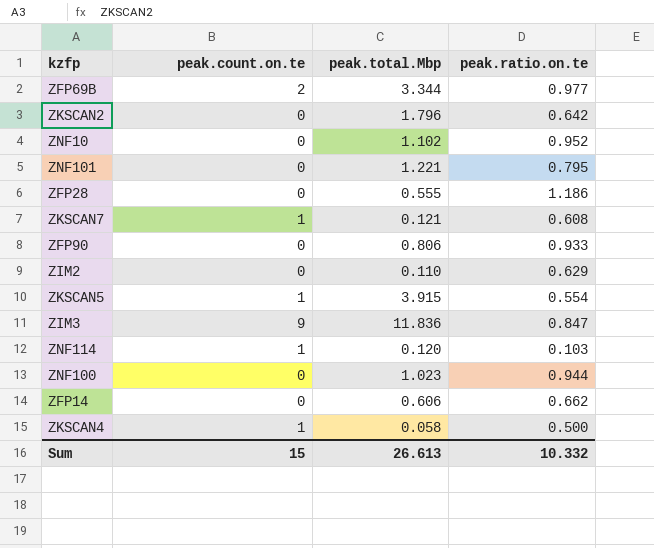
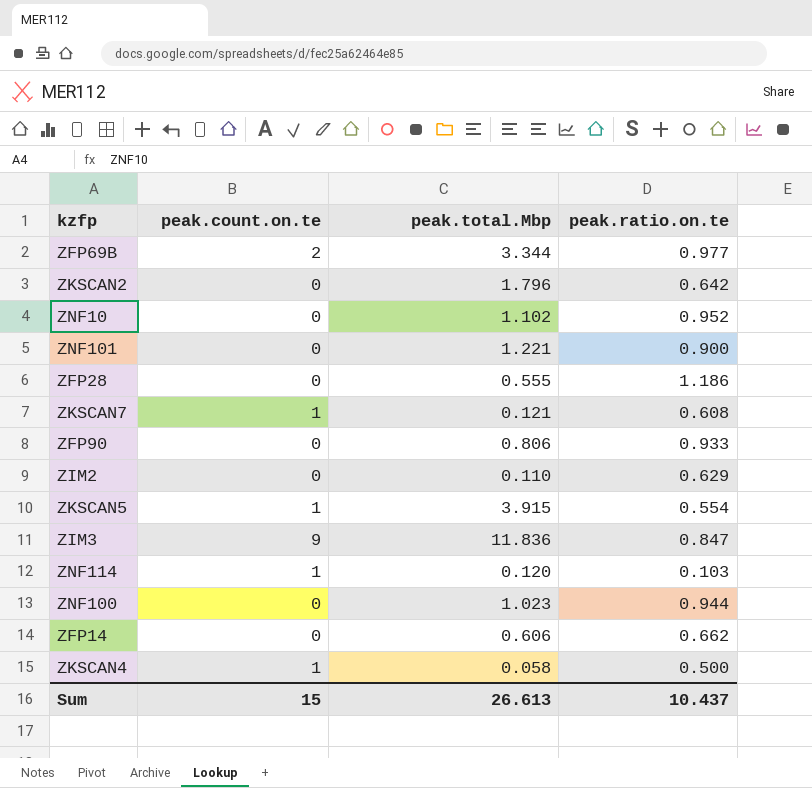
ZNF101 | peak.ratio.on.te: 0.795 -> 0.900
Sum | peak.ratio.on.te: 10.332 -> 10.437

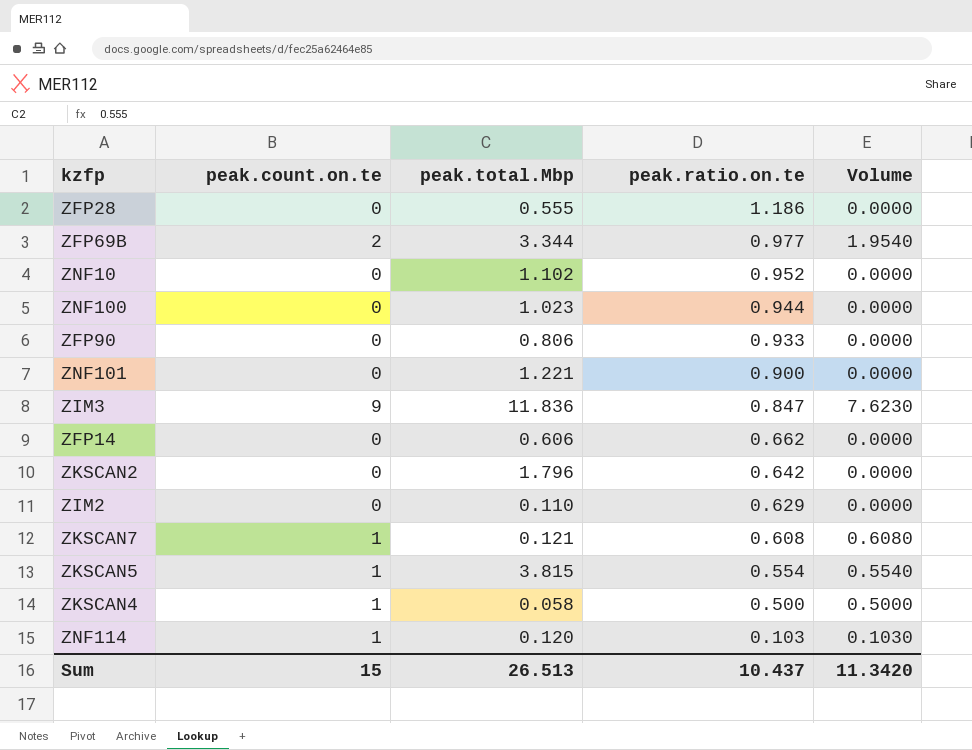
row order: none -> peak.ratio.on.te descending
column Volume | formula: none -> [peak.count.on.te] * [peak.ratio.on.te]
ZKSCAN5 | peak.total.Mbp: 3.915 -> 3.815
Sum | peak.total.Mbp: 26.613 -> 26.513

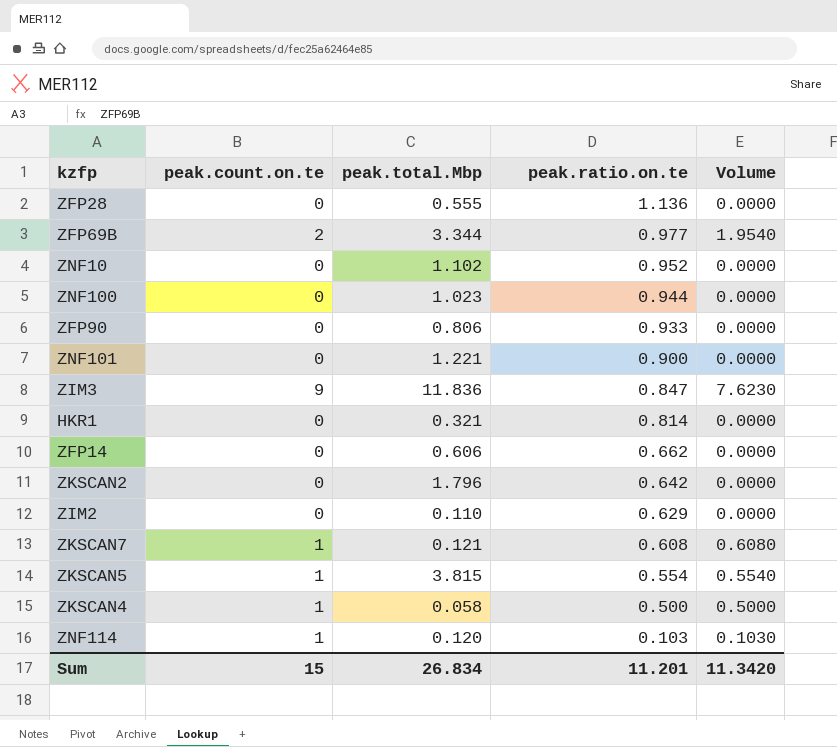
ZFP28 | peak.ratio.on.te: 1.186 -> 1.136
row HKR1: none -> 0 | 0.321 | 0.814 | 0.0000
Sum | peak.total.Mbp: 26.513 -> 26.834
Sum | peak.ratio.on.te: 10.437 -> 11.201

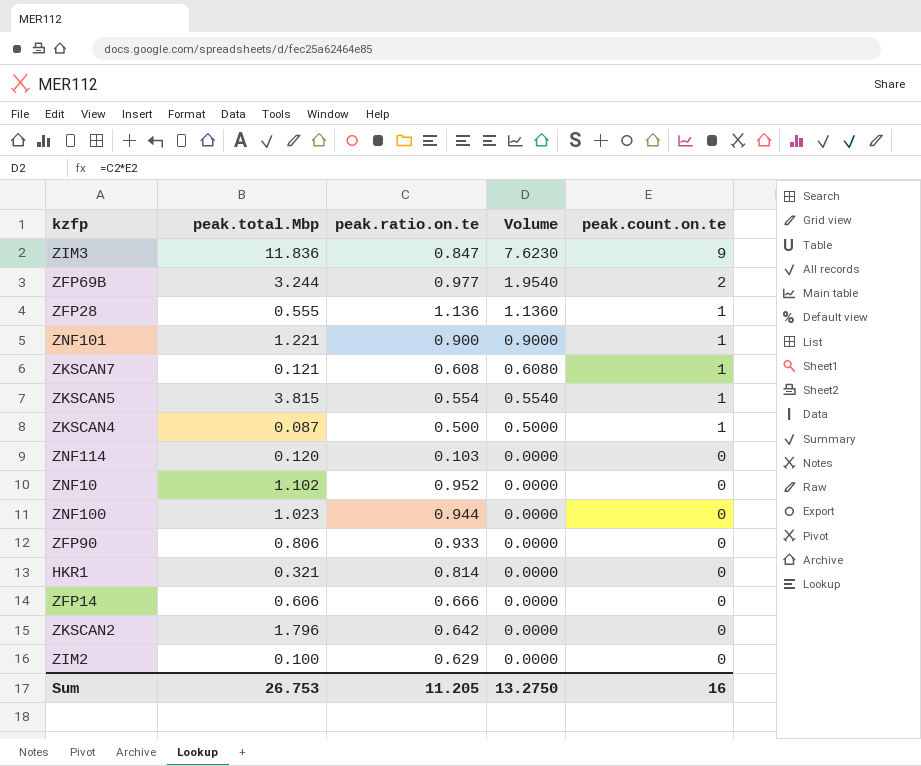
row order: peak.ratio.on.te descending -> Volume descending
column peak.count.on.te | position: 2 -> 5
ZFP69B | peak.total.Mbp: 3.344 -> 3.244
ZFP28 | Volume: 0.0000 -> 1.1360
ZFP28 | peak.count.on.te: 0 -> 1
ZNF101 | Volume: 0.0000 -> 0.9000
ZNF101 | peak.count.on.te: 0 -> 1
ZKSCAN4 | peak.total.Mbp: 0.058 -> 0.087
ZNF114 | Volume: 0.1030 -> 0.0000
ZNF114 | peak.count.on.te: 1 -> 0
ZFP14 | peak.ratio.on.te: 0.662 -> 0.666
ZIM2 | peak.total.Mbp: 0.110 -> 0.100
Sum | peak.total.Mbp: 26.834 -> 26.753
Sum | peak.ratio.on.te: 11.201 -> 11.205
Sum | Volume: 11.3420 -> 13.2750
Sum | peak.count.on.te: 15 -> 16

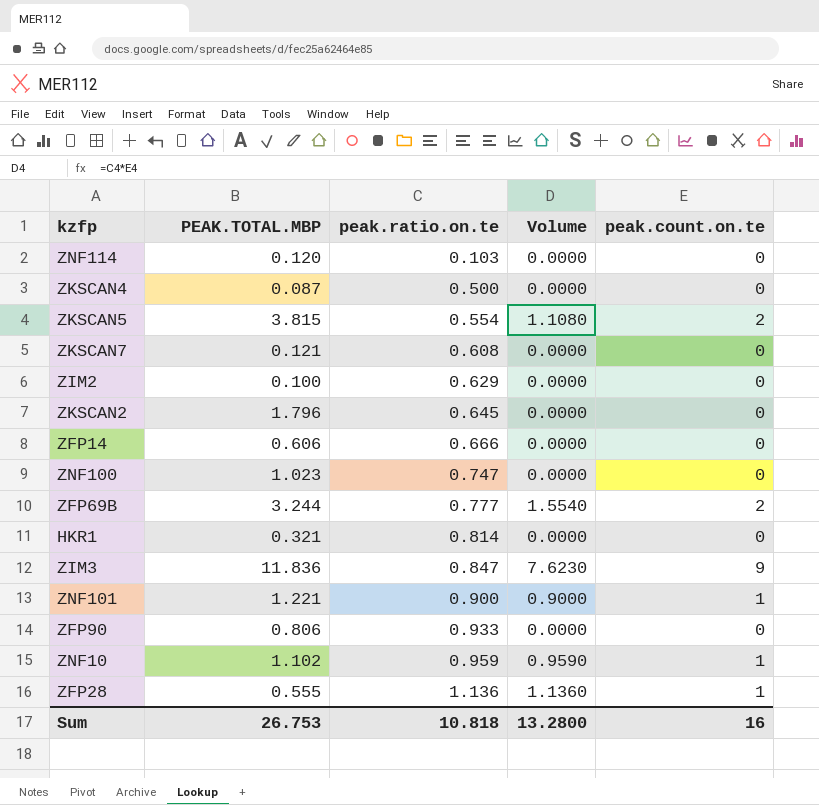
row order: Volume descending -> peak.ratio.on.te ascending
column name: peak.total.Mbp -> PEAK.TOTAL.MBP
ZKSCAN4 | Volume: 0.5000 -> 0.0000
ZKSCAN4 | peak.count.on.te: 1 -> 0
ZKSCAN5 | Volume: 0.5540 -> 1.1080
ZKSCAN5 | peak.count.on.te: 1 -> 2
ZKSCAN7 | Volume: 0.6080 -> 0.0000
ZKSCAN7 | peak.count.on.te: 1 -> 0
ZKSCAN2 | peak.ratio.on.te: 0.642 -> 0.645
ZNF100 | peak.ratio.on.te: 0.944 -> 0.747
ZFP69B | peak.ratio.on.te: 0.977 -> 0.777
ZFP69B | Volume: 1.9540 -> 1.5540
ZNF10 | peak.ratio.on.te: 0.952 -> 0.959
ZNF10 | Volume: 0.0000 -> 0.9590
ZNF10 | peak.count.on.te: 0 -> 1
Sum | peak.ratio.on.te: 11.205 -> 10.818
Sum | Volume: 13.2750 -> 13.2800

